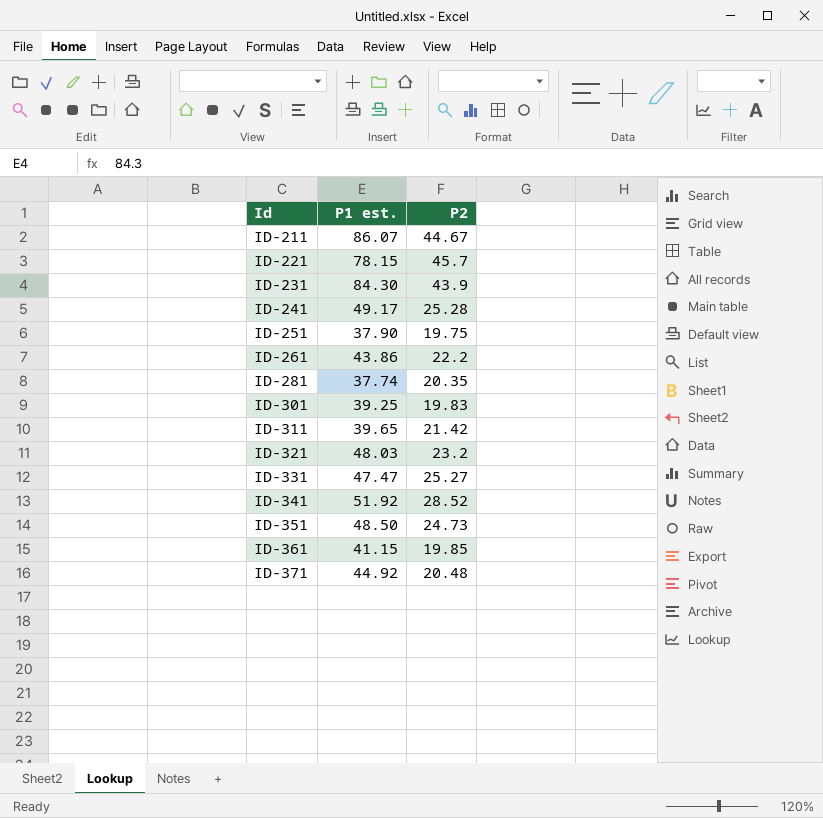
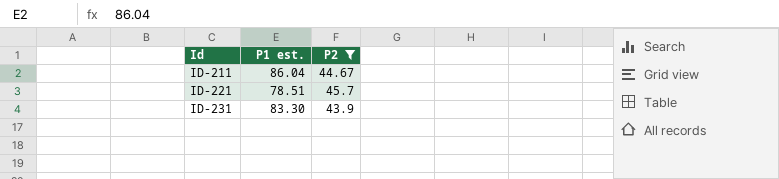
filter: none -> P2 >= 43.9
ID-211 | P1 est.: 86.07 -> 86.04
ID-221 | P1 est.: 78.15 -> 78.51
ID-231 | P1 est.: 84.30 -> 83.30

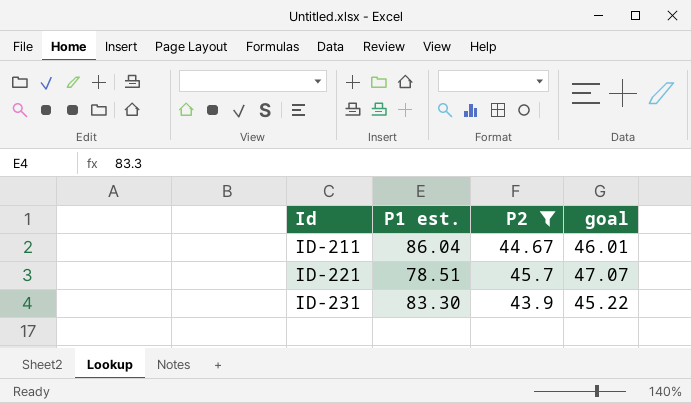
column goal | formula: none -> [P2] * 1.03

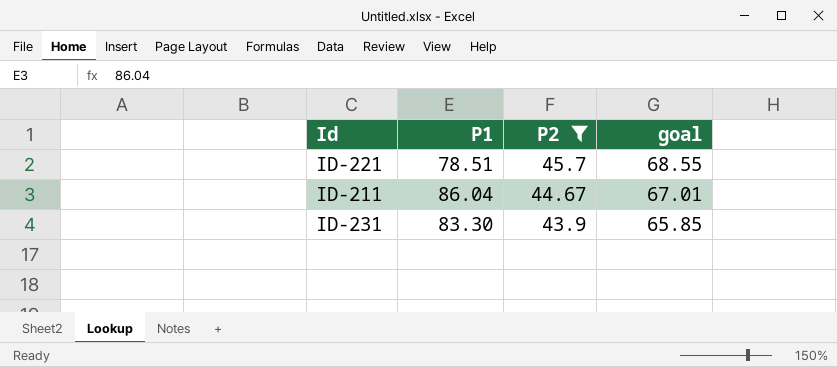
row order: Id ascending -> P2 descending
column name: P1 est. -> P1
column goal | formula: [P2] * 1.03 -> [P2] * 1.5

